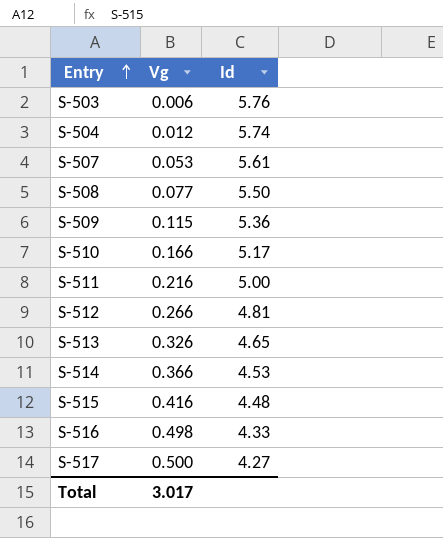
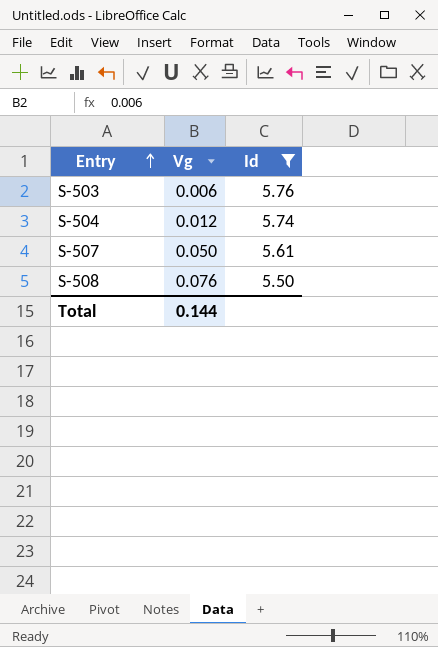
filter: none -> Id >= 5.50
S-507 | Vg: 0.053 -> 0.050
S-508 | Vg: 0.077 -> 0.076
Total | Vg: 3.017 -> 0.144

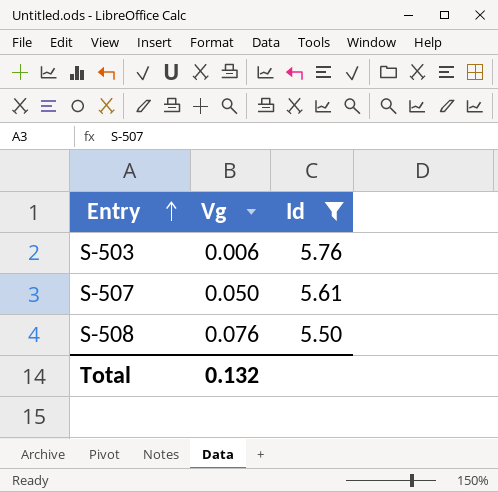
row S-504: 0.012 | 5.74 -> none
Total | Vg: 0.144 -> 0.132

